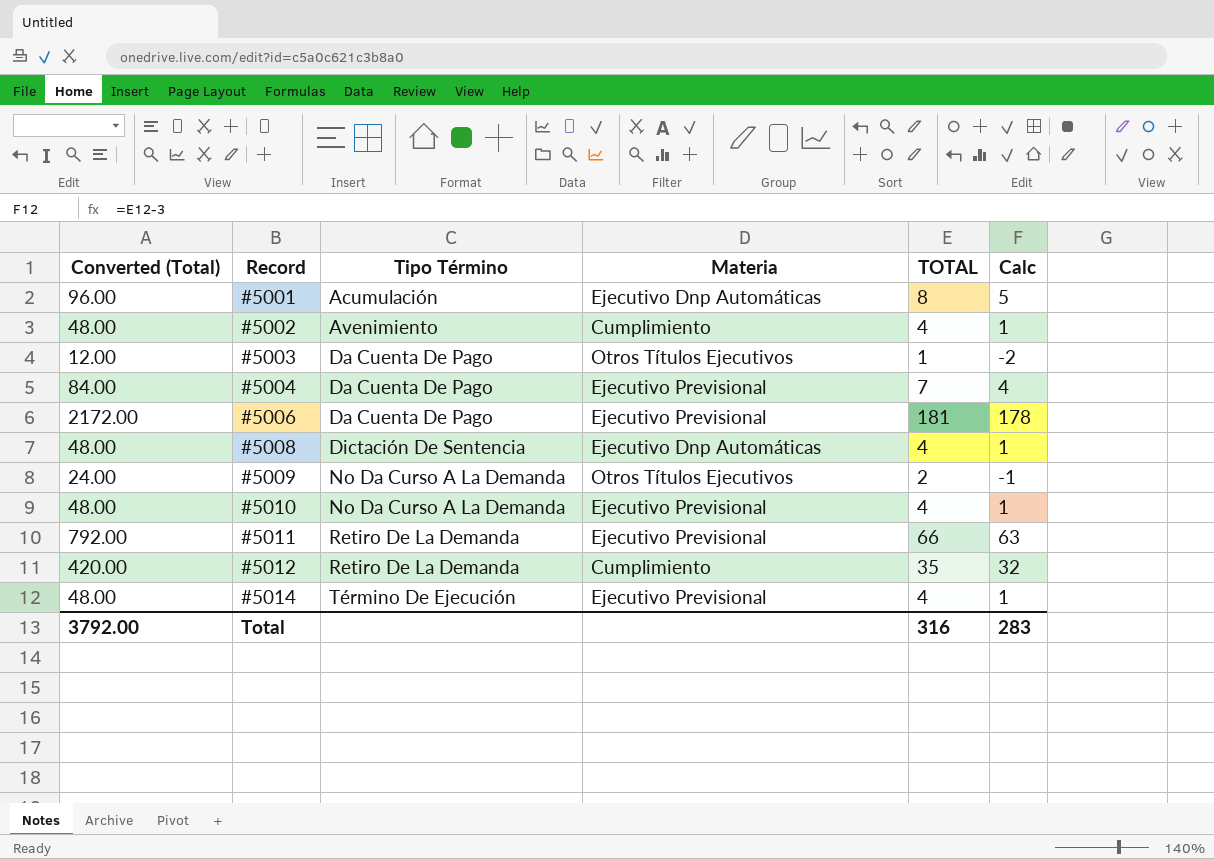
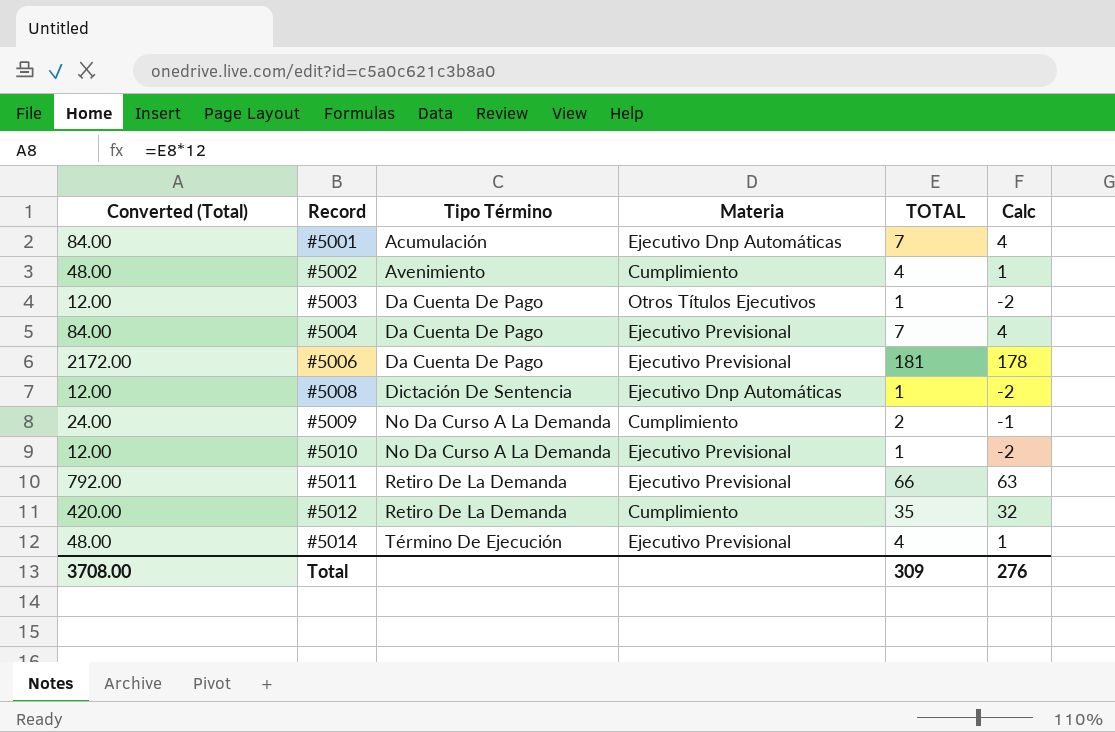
#5001 | Converted (Total): 96.00 -> 84.00
#5001 | TOTAL: 8 -> 7
#5001 | Calc: 5 -> 4
#5008 | Converted (Total): 48.00 -> 12.00
#5008 | TOTAL: 4 -> 1
#5008 | Calc: 1 -> -2
#5009 | Materia: Otros Títulos Ejecutivos -> Cumplimiento
#5010 | Converted (Total): 48.00 -> 12.00
#5010 | TOTAL: 4 -> 1
#5010 | Calc: 1 -> -2
Total | Converted (Total): 3792.00 -> 3708.00
Total | TOTAL: 316 -> 309
Total | Calc: 283 -> 276

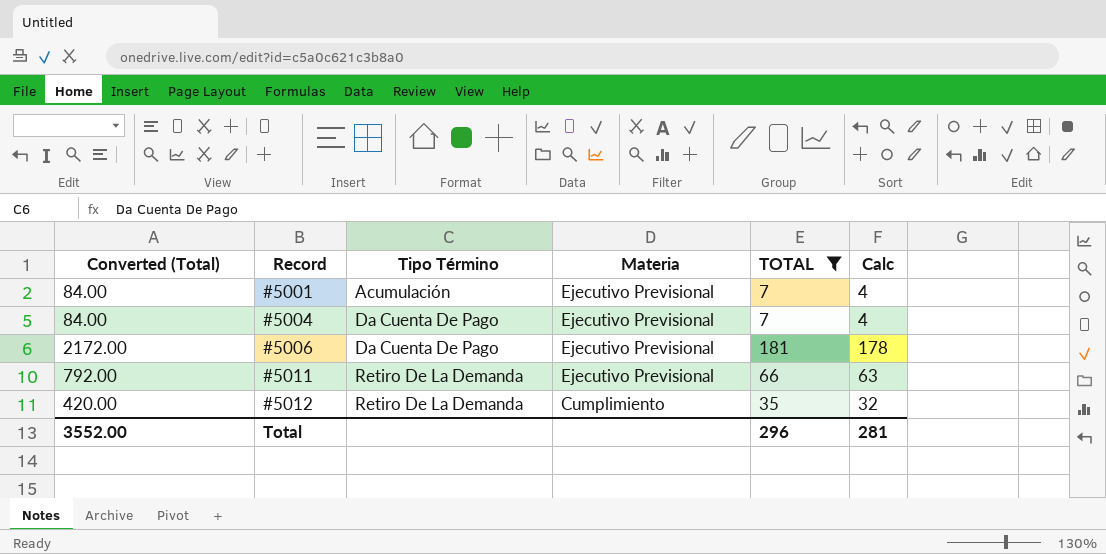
filter: none -> TOTAL >= 7
#5001 | Materia: Ejecutivo Dnp Automáticas -> Ejecutivo Previsional
Total | Converted (Total): 3708.00 -> 3552.00
Total | TOTAL: 309 -> 296
Total | Calc: 276 -> 281

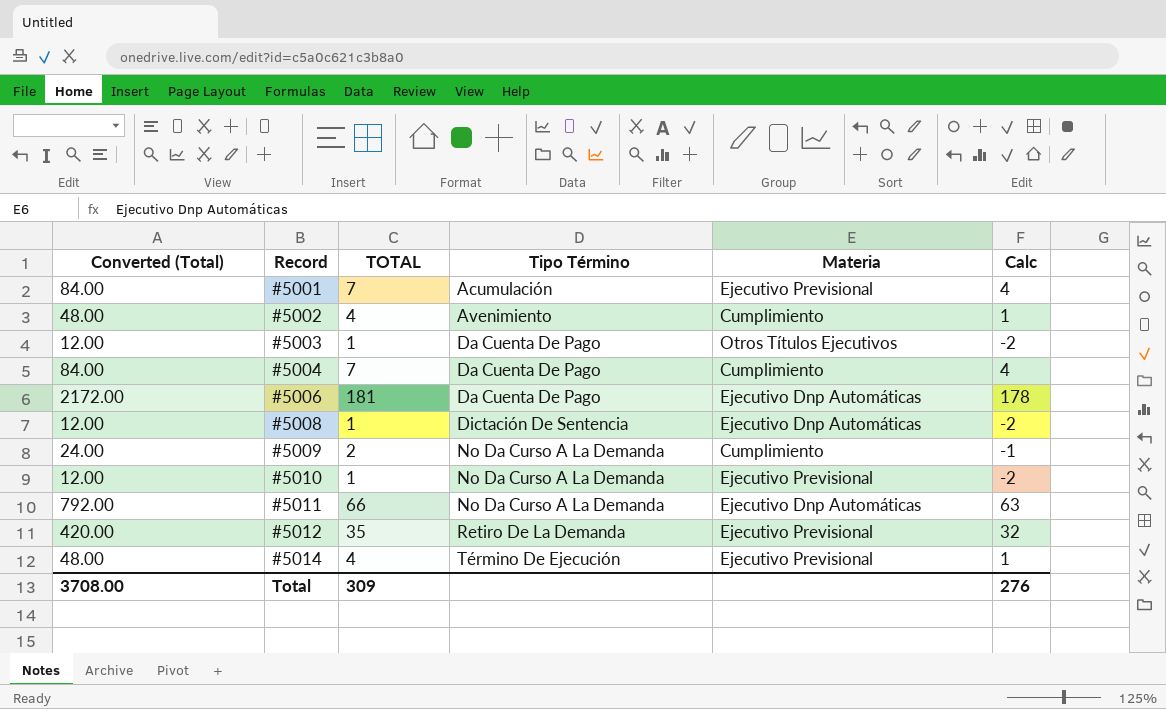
filter: TOTAL >= 7 -> none
column TOTAL | position: 5 -> 3
#5004 | Materia: Ejecutivo Previsional -> Cumplimiento
#5006 | Materia: Ejecutivo Previsional -> Ejecutivo Dnp Automáticas
#5011 | Tipo Término: Retiro De La Demanda -> No Da Curso A La Demanda
#5011 | Materia: Ejecutivo Previsional -> Ejecutivo Dnp Automáticas
#5012 | Materia: Cumplimiento -> Ejecutivo Previsional
Total | Converted (Total): 3552.00 -> 3708.00
Total | TOTAL: 296 -> 309
Total | Calc: 281 -> 276

